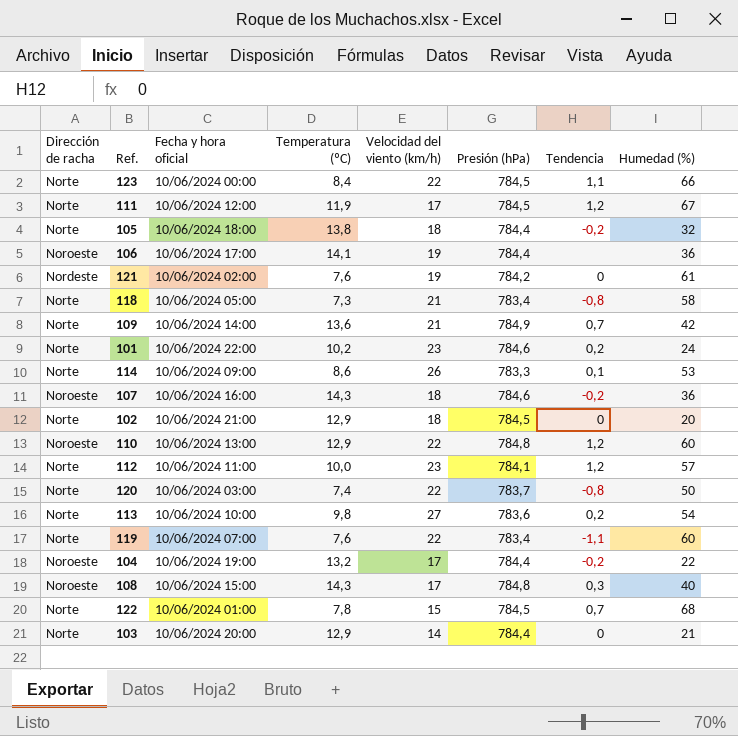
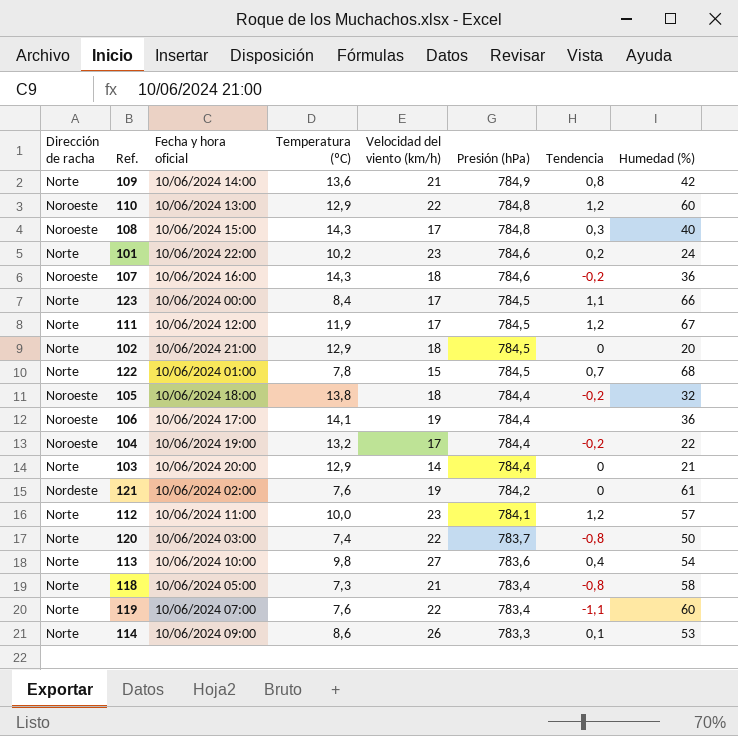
row order: none -> Presión (hPa) descending
109 | Tendencia: 0,7 -> 0,8
123 | Velocidad del viento (km/h): 22 -> 17
105 | Dirección de racha: Norte -> Noroeste
113 | Tendencia: 0,2 -> 0,4

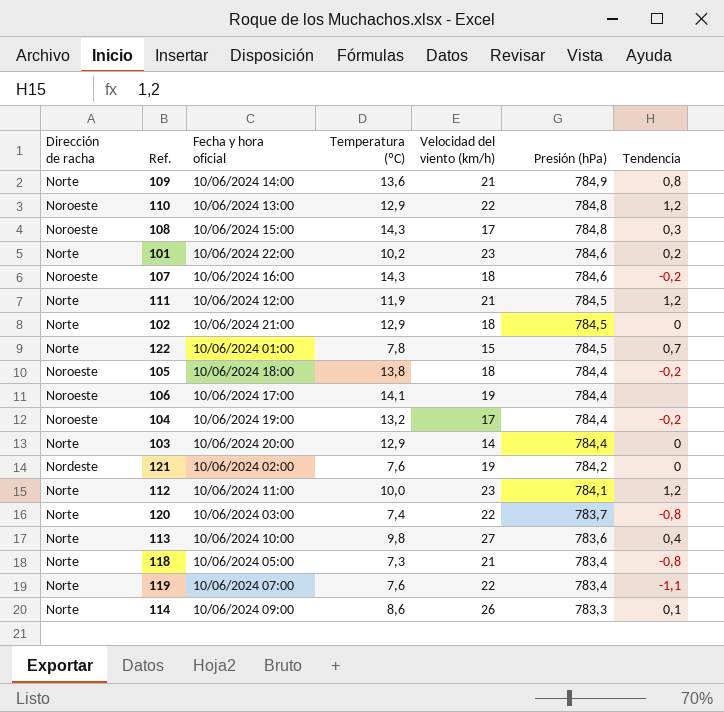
column Humedad (%) | position: 8 -> none
row 123: Norte | 10/06/2024 00:00 | 8,4 | 17 | 784,5 | 1,1 | 66 -> none
111 | Velocidad del viento (km/h): 17 -> 21

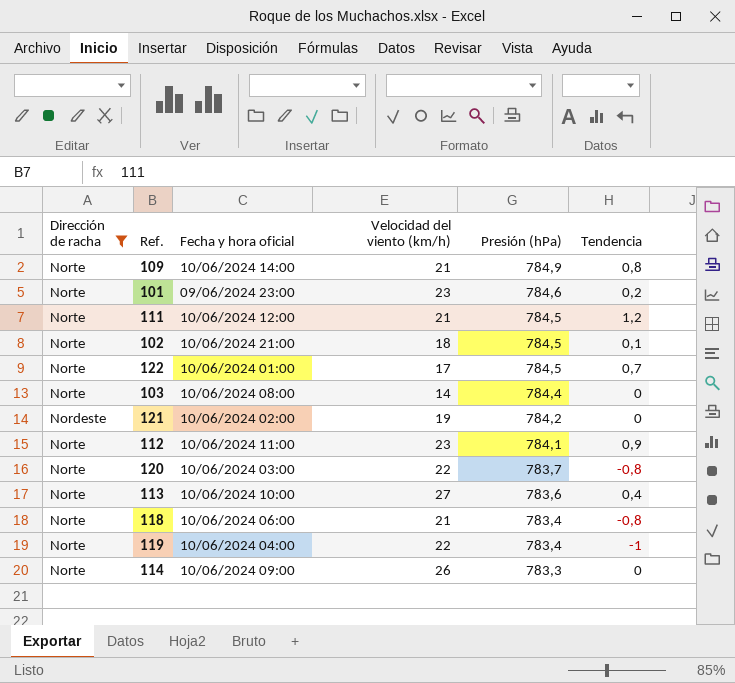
filter: none -> Dirección de racha != Noroeste
column Temperatura (ºC) | position: 4 -> none
101 | Fecha y hora oficial: 10/06/2024 22:00 -> 09/06/2024 23:00
102 | Tendencia: 0 -> 0,1
122 | Velocidad del viento (km/h): 15 -> 17
103 | Fecha y hora oficial: 10/06/2024 20:00 -> 10/06/2024 08:00
112 | Tendencia: 1,2 -> 0,9
118 | Fecha y hora oficial: 10/06/2024 05:00 -> 10/06/2024 06:00
119 | Fecha y hora oficial: 10/06/2024 07:00 -> 10/06/2024 04:00
119 | Tendencia: -1,1 -> -1
114 | Tendencia: 0,1 -> 0

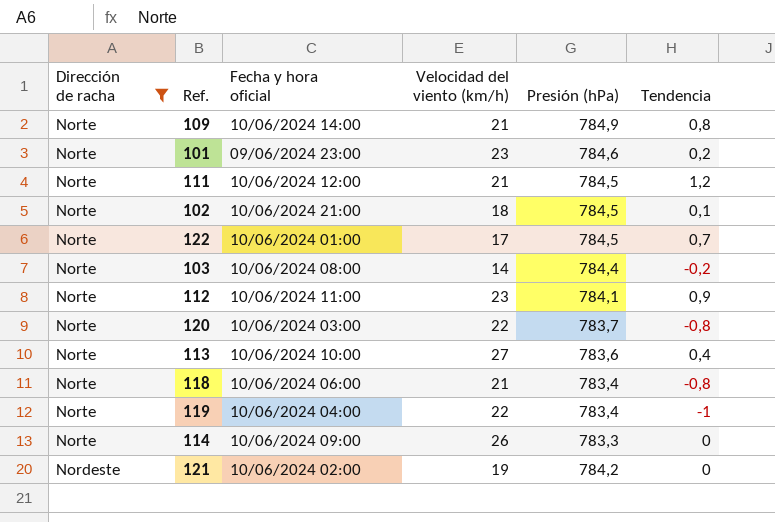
row order: Presión (hPa) descending -> Dirección de racha descending
103 | Tendencia: 0 -> -0,2

